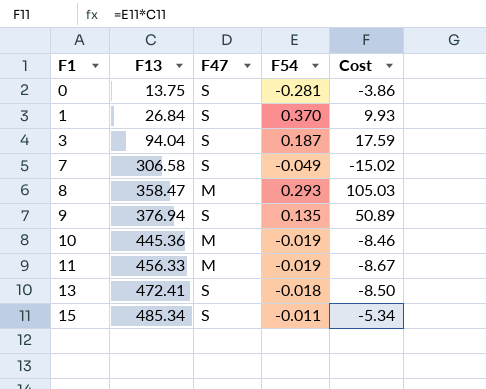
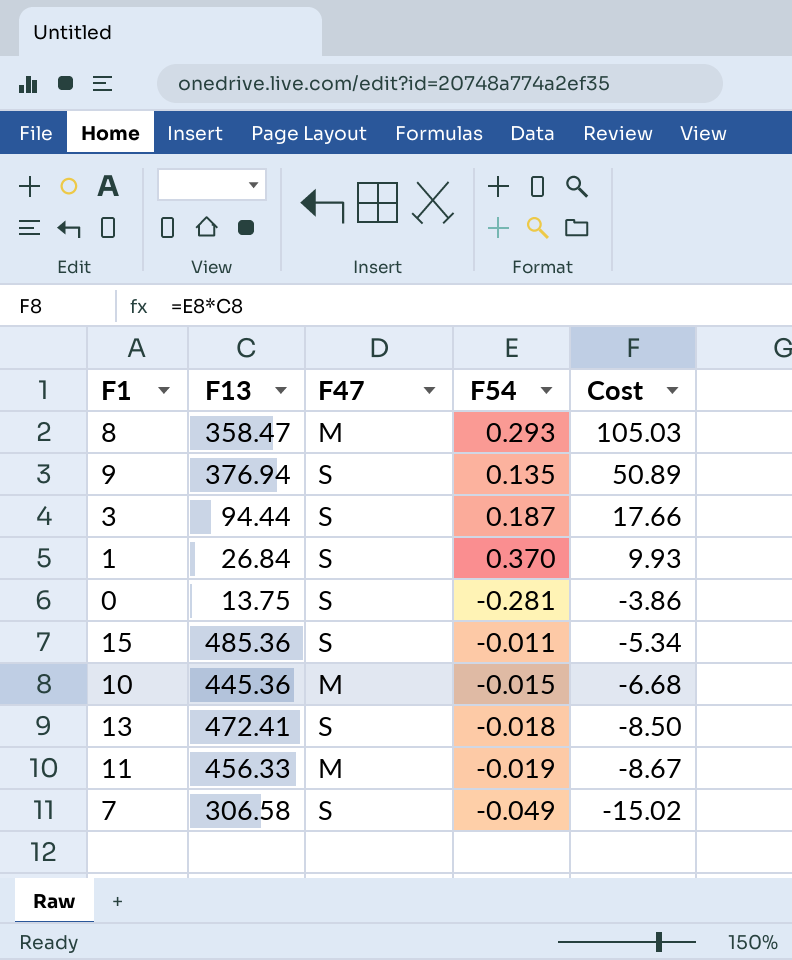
row order: F1 ascending -> Cost descending
3 | F13: 94.04 -> 94.44
3 | Cost: 17.59 -> 17.66
15 | F13: 485.34 -> 485.36
10 | F54: -0.019 -> -0.015
10 | Cost: -8.46 -> -6.68

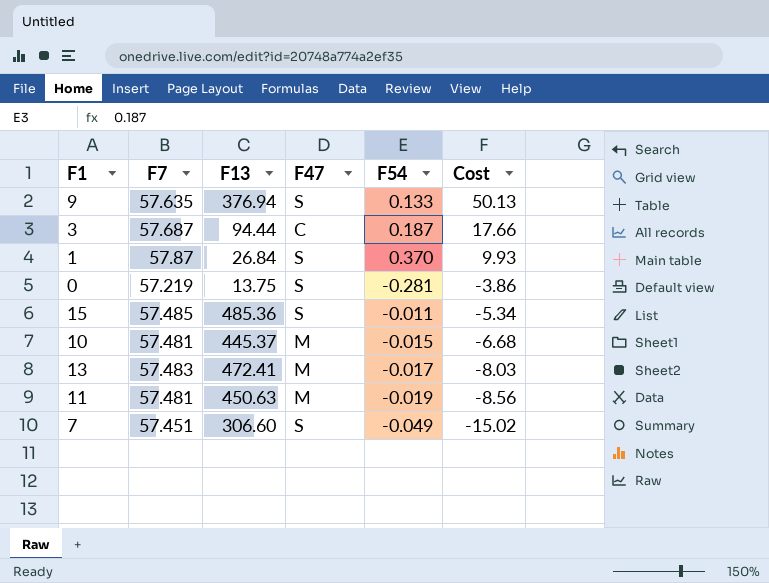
column F7 | position: none -> 2
row 8: 358.47 | M | 0.293 | 105.03 -> none
9 | F54: 0.135 -> 0.133
9 | Cost: 50.89 -> 50.13
3 | F47: S -> C
10 | F13: 445.36 -> 445.37
13 | F47: S -> M
13 | F54: -0.018 -> -0.017
13 | Cost: -8.50 -> -8.03
11 | F13: 456.33 -> 450.63
11 | Cost: -8.67 -> -8.56
7 | F13: 306.58 -> 306.60

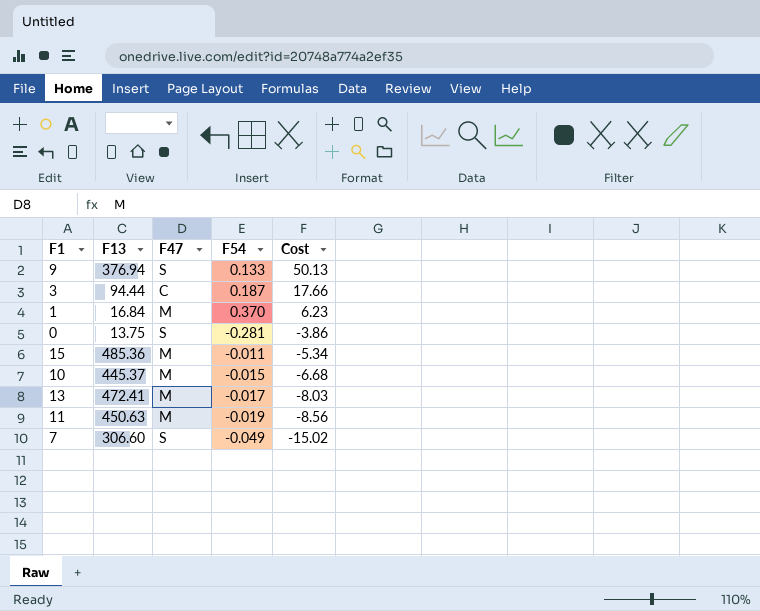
column F7 | position: 2 -> none
1 | F13: 26.84 -> 16.84
1 | F47: S -> M
1 | Cost: 9.93 -> 6.23
15 | F47: S -> M

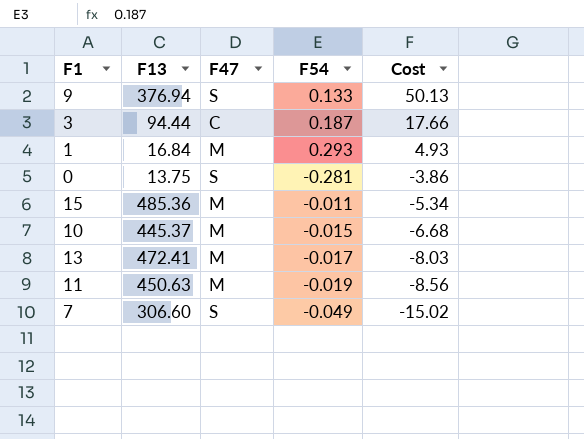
1 | F54: 0.370 -> 0.293
1 | Cost: 6.23 -> 4.93

